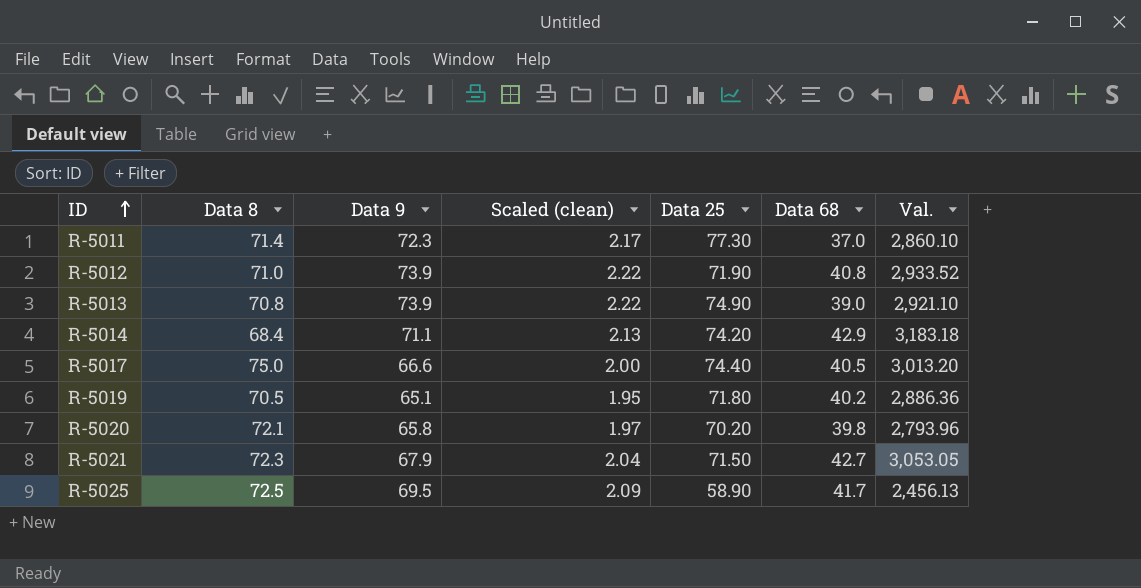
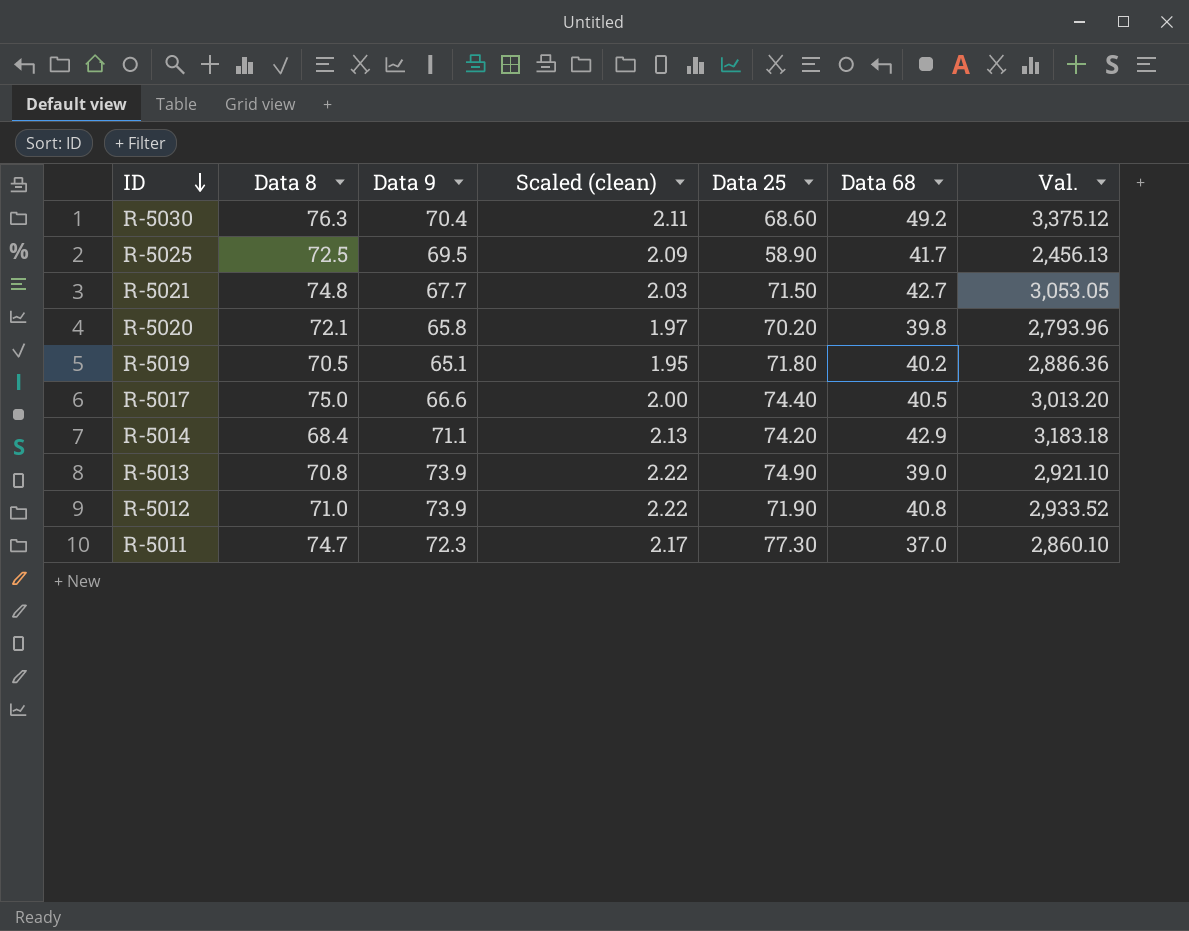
row order: ID ascending -> ID descending
row R-5030: none -> 76.3 | 70.4 | 2.11 | 68.60 | 49.2 | 3,375.12
R-5021 | Data 8: 72.3 -> 74.8
R-5021 | Data 9: 67.9 -> 67.7
R-5021 | Scaled (clean): 2.04 -> 2.03
R-5011 | Data 8: 71.4 -> 74.7

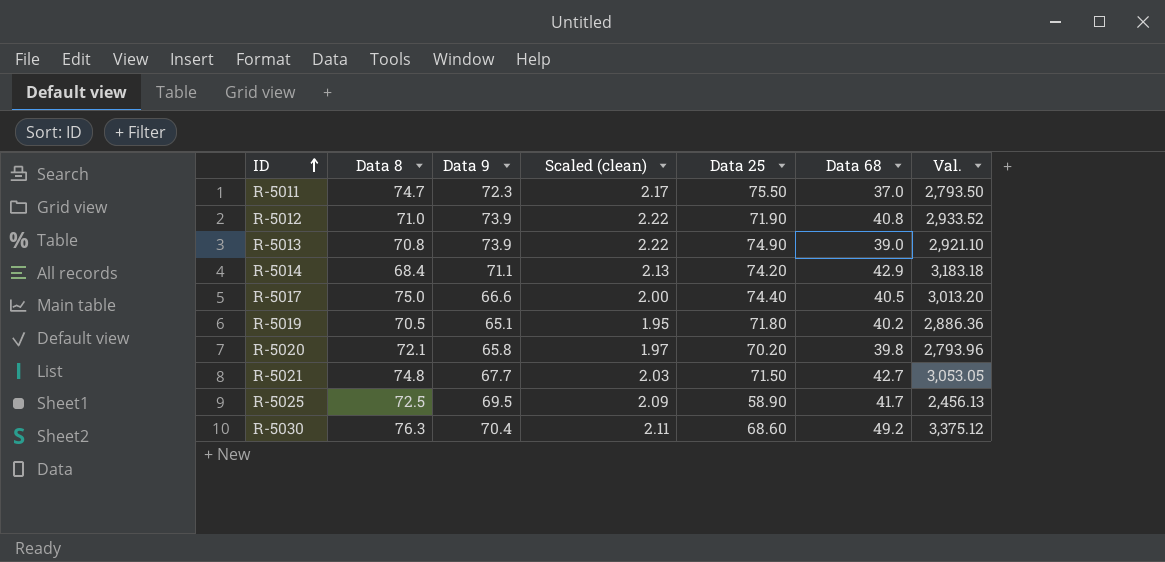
row order: ID descending -> ID ascending
R-5011 | Data 25: 77.30 -> 75.50
R-5011 | Val.: 2,860.10 -> 2,793.50

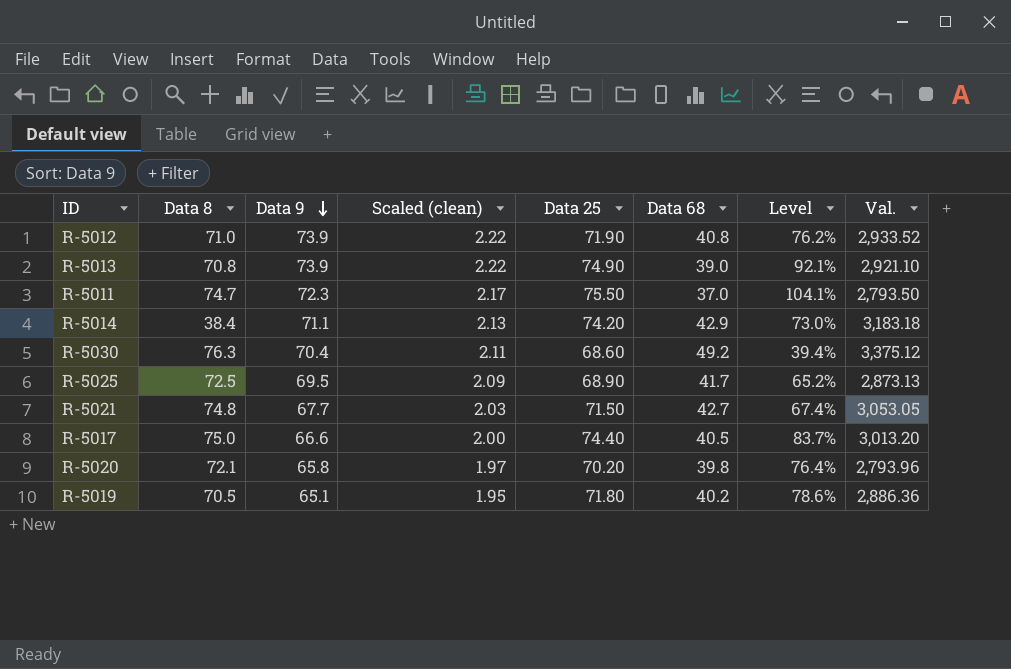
row order: ID ascending -> Data 9 descending
column Level | formula: none -> ([Data 25] - [Data 68]) / [Data 68]
R-5014 | Data 8: 68.4 -> 38.4
R-5025 | Data 25: 58.90 -> 68.90
R-5025 | Val.: 2,456.13 -> 2,873.13

